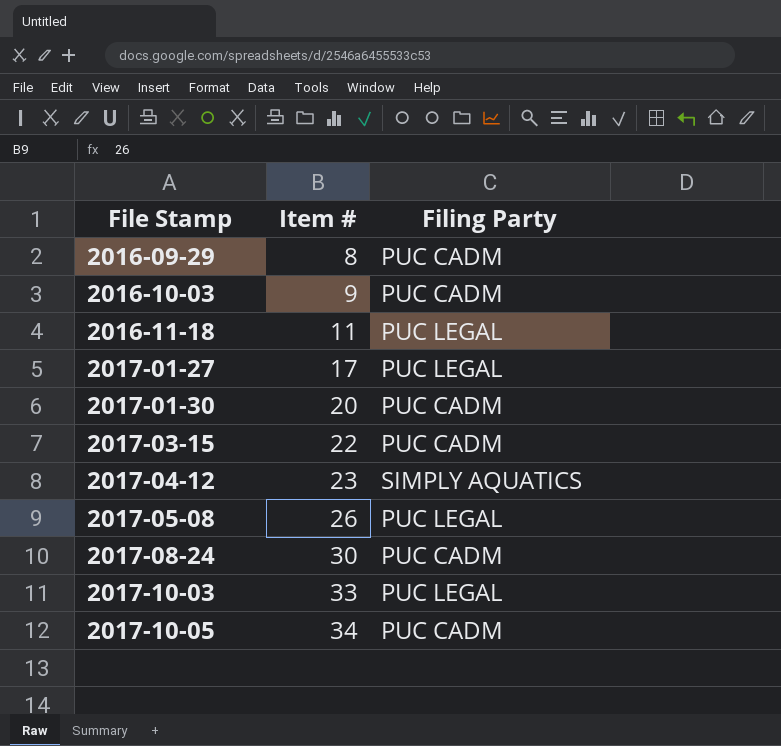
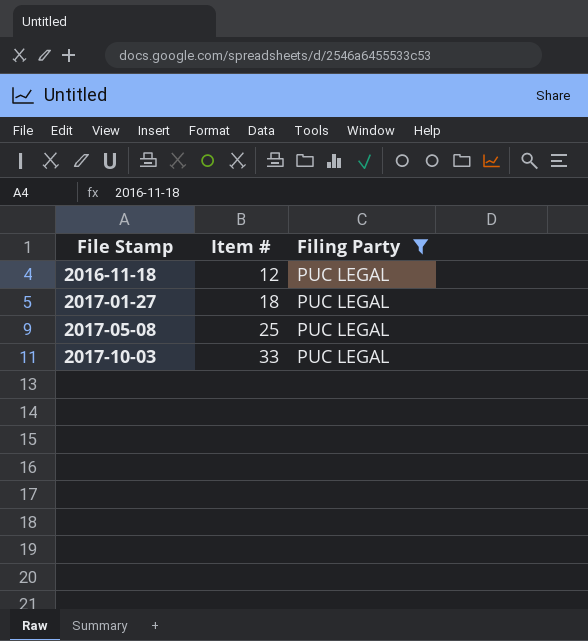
filter: none -> Filing Party = PUC LEGAL
2016-11-18 | Item #: 11 -> 12
2017-01-27 | Item #: 17 -> 18
2017-05-08 | Item #: 26 -> 25

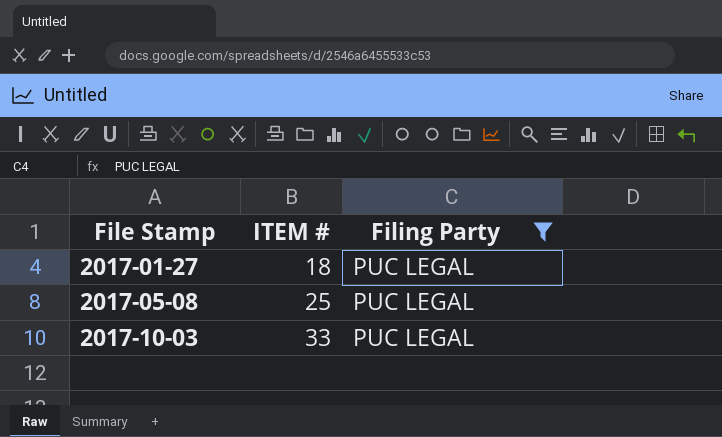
column name: Item # -> ITEM #
row 2016-11-18: 12 | PUC LEGAL -> none

